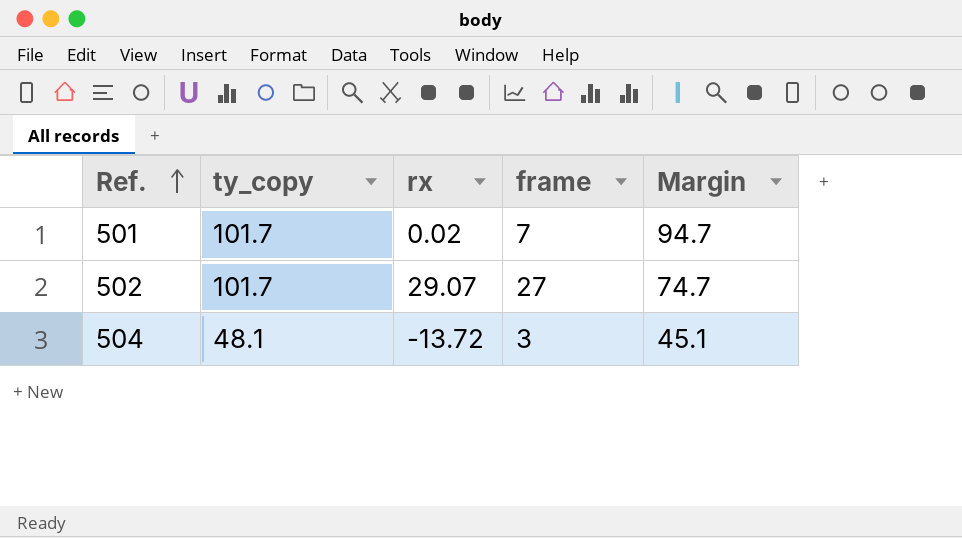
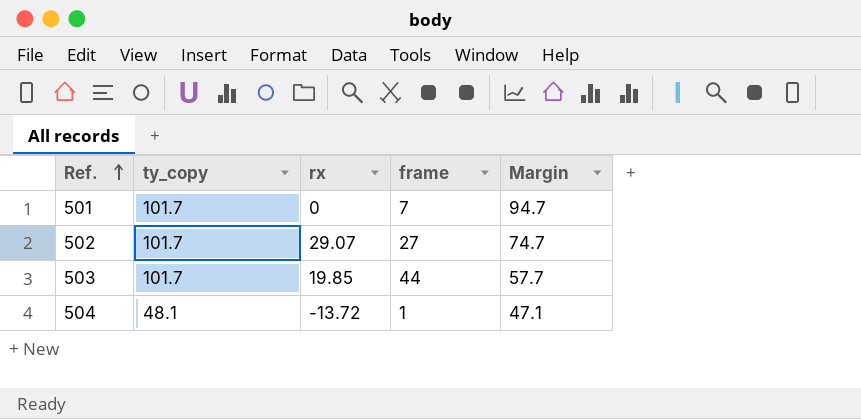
501 | rx: 0.02 -> 0
row 503: none -> 101.7 | 19.85 | 44 | 57.7
504 | frame: 3 -> 1
504 | Margin: 45.1 -> 47.1

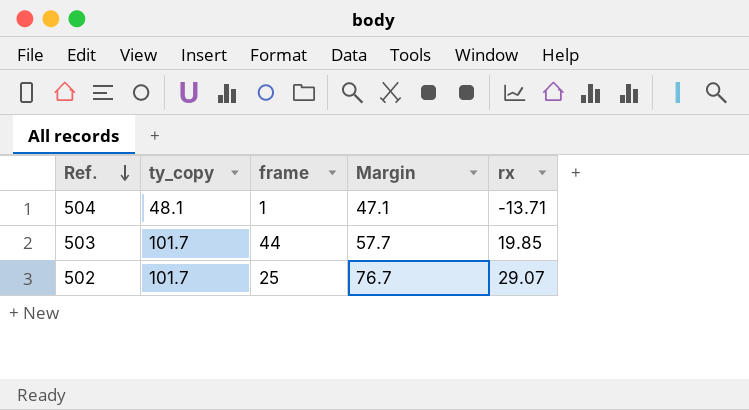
row order: Ref. ascending -> Ref. descending
column rx | position: 3 -> 5
row 501: 101.7 | 0 | 7 | 94.7 -> none
504 | rx: -13.72 -> -13.71
502 | frame: 27 -> 25
502 | Margin: 74.7 -> 76.7

